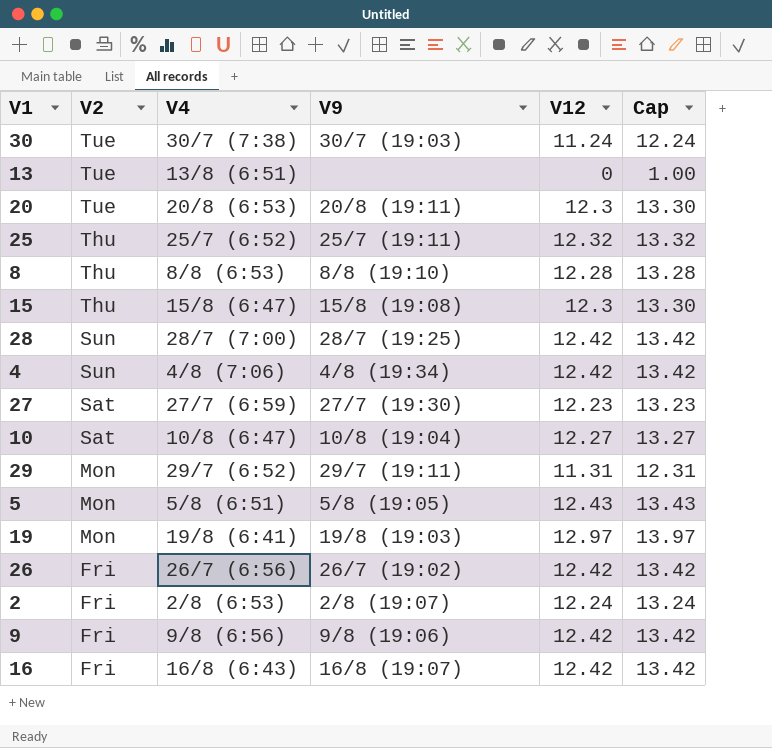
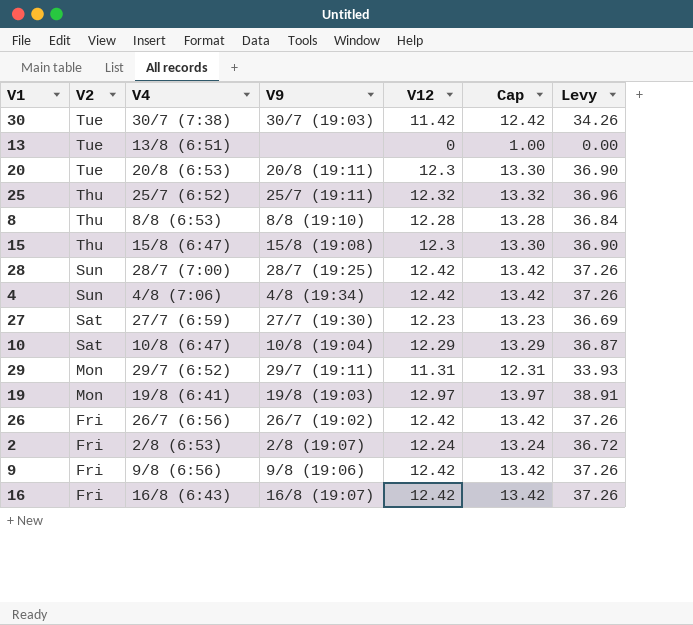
column Levy | formula: none -> [V12] * 3
row 5: Mon | 5/8 (6:51) | 5/8 (19:05) | 12.43 | 13.43 -> none
30 | V12: 11.24 -> 11.42
30 | Cap: 12.24 -> 12.42
10 | V12: 12.27 -> 12.29
10 | Cap: 13.27 -> 13.29

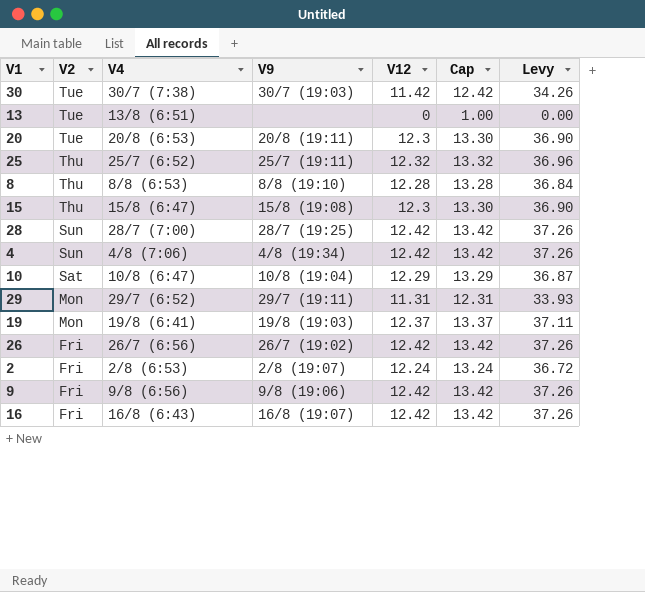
row 27: Sat | 27/7 (6:59) | 27/7 (19:30) | 12.23 | 13.23 | 36.69 -> none
19 | V12: 12.97 -> 12.37
19 | Cap: 13.97 -> 13.37
19 | Levy: 38.91 -> 37.11

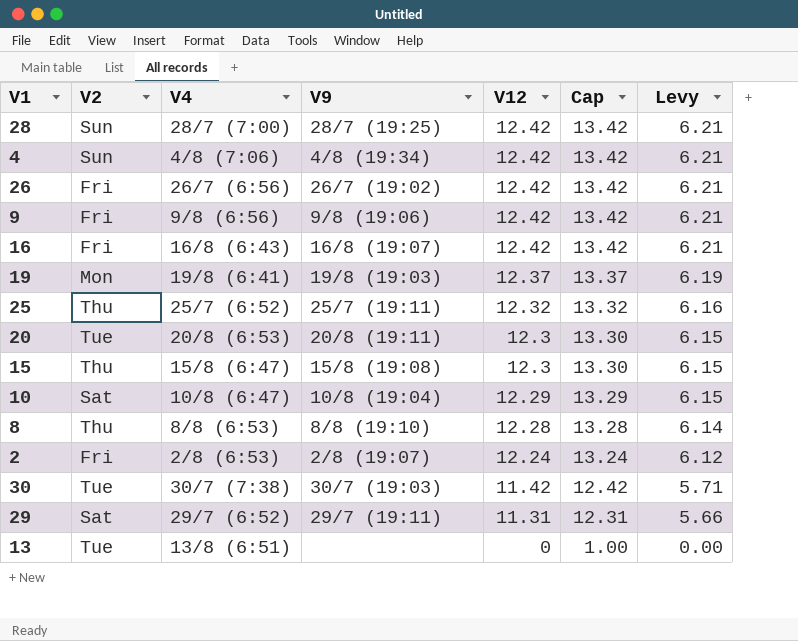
row order: V2 descending -> V12 descending
column Levy | formula: [V12] * 3 -> [V12] * 0.5
29 | V2: Mon -> Sat

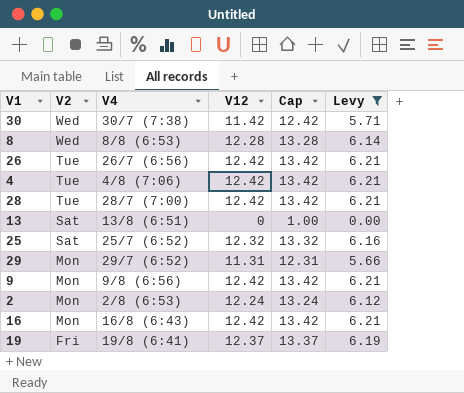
filter: none -> Levy != 6.15
row order: V12 descending -> V2 descending
column V9 | position: 4 -> none
30 | V2: Tue -> Wed
8 | V2: Thu -> Wed
26 | V2: Fri -> Tue
4 | V2: Sun -> Tue
28 | V2: Sun -> Tue
13 | V2: Tue -> Sat
25 | V2: Thu -> Sat
29 | V2: Sat -> Mon
9 | V2: Fri -> Mon
2 | V2: Fri -> Mon
16 | V2: Fri -> Mon
19 | V2: Mon -> Fri

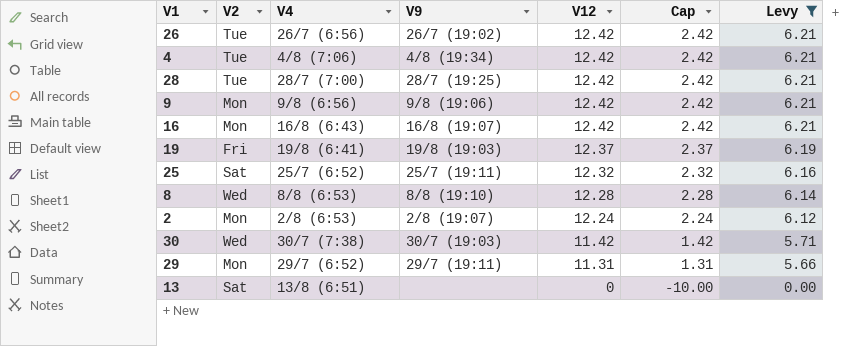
row order: V2 descending -> V12 descending
column V9 | position: none -> 4
column Cap | formula: [V12] + 1 -> [V12] - 10

